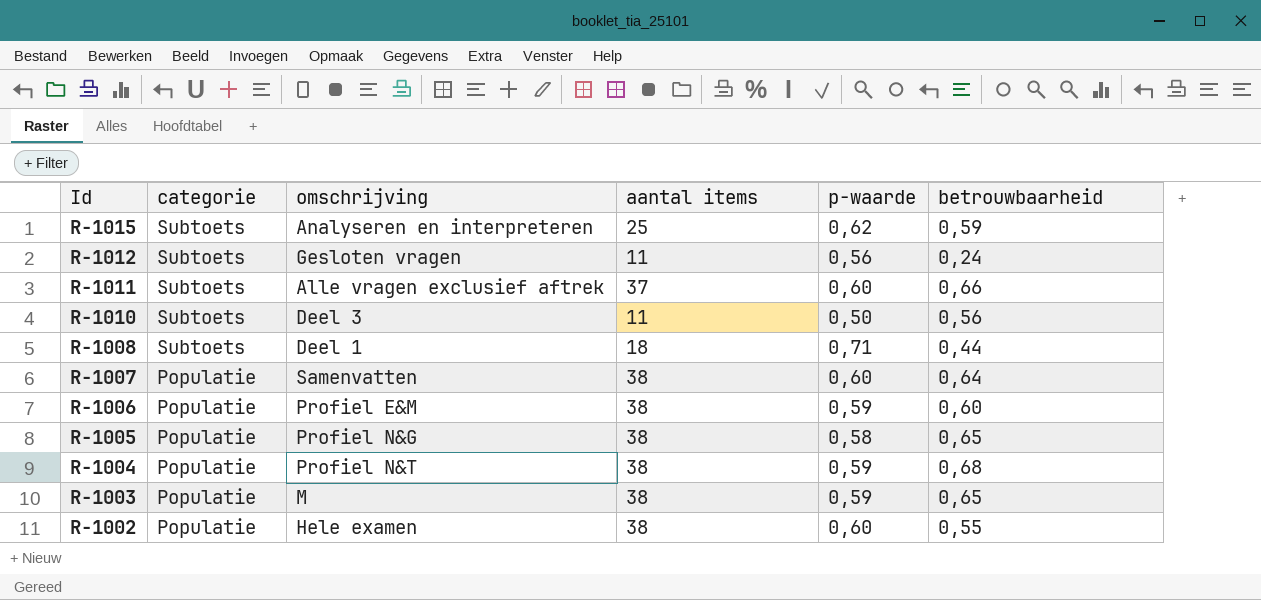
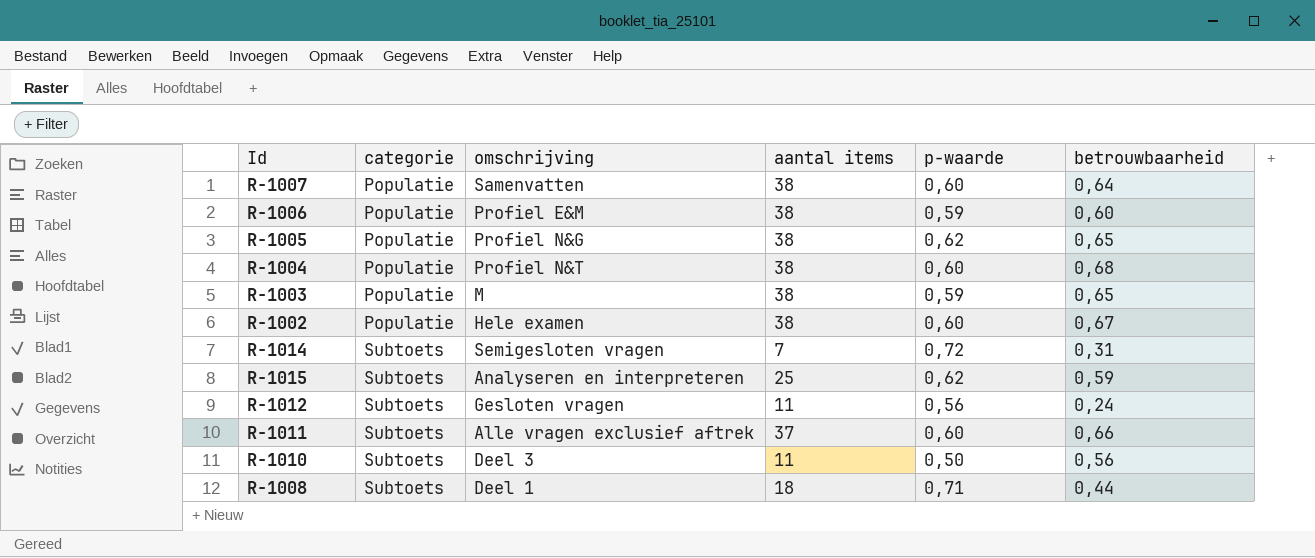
row order: Id descending -> categorie ascending
R-1005 | p-waarde: 0,58 -> 0,62
R-1004 | p-waarde: 0,59 -> 0,60
R-1002 | betrouwbaarheid: 0,55 -> 0,67
row R-1014: none -> Subtoets | Semigesloten vragen | 7 | 0,72 | 0,31

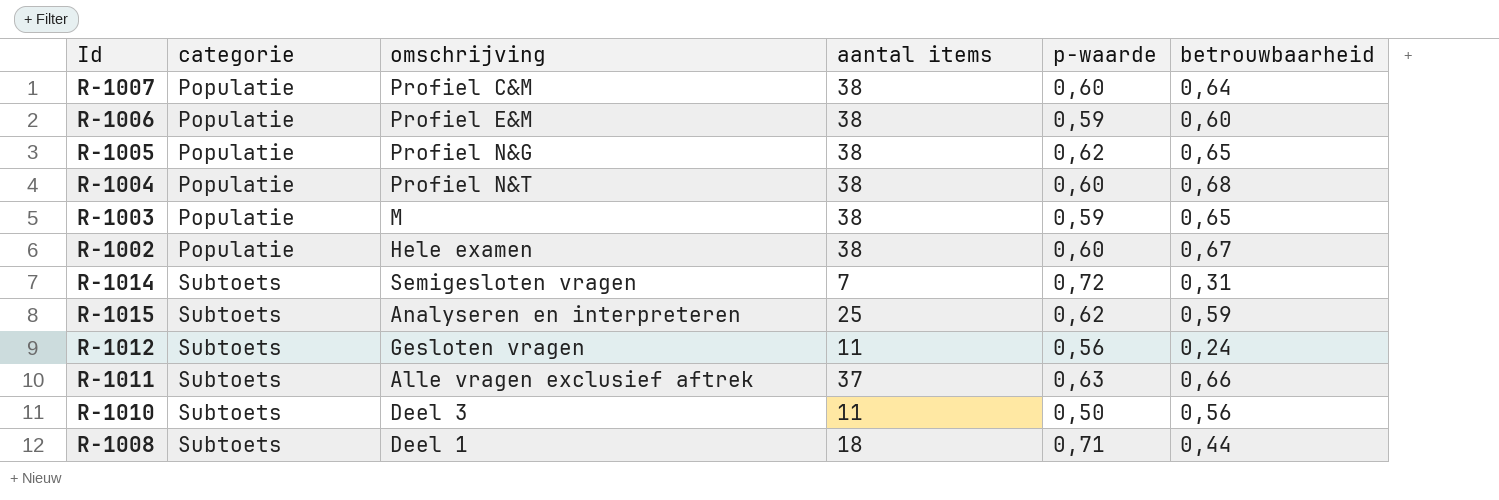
R-1007 | omschrijving: Samenvatten -> Profiel C&M
R-1011 | p-waarde: 0,60 -> 0,63

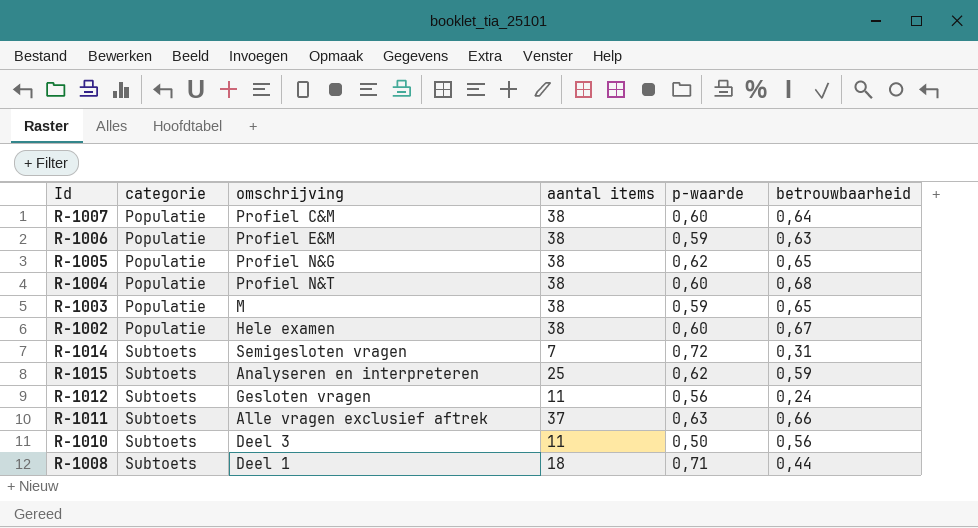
R-1006 | betrouwbaarheid: 0,60 -> 0,63

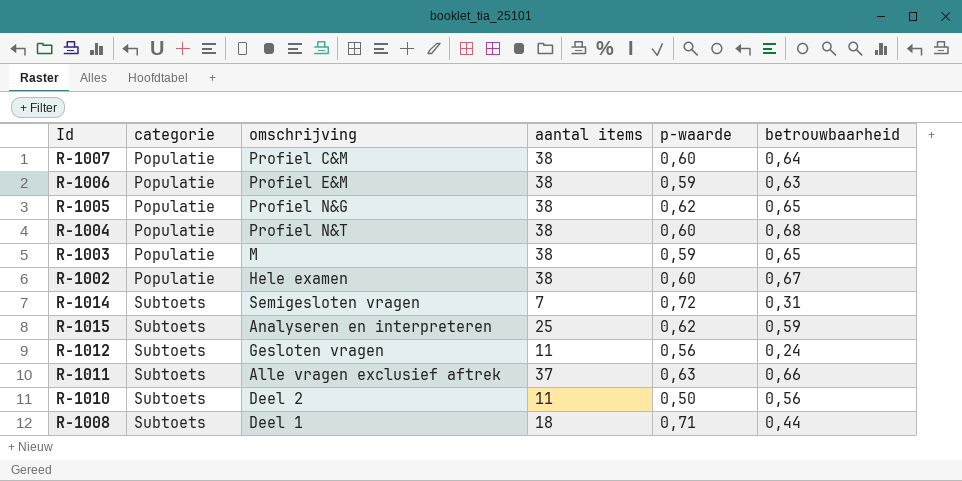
R-1010 | omschrijving: Deel 3 -> Deel 2

